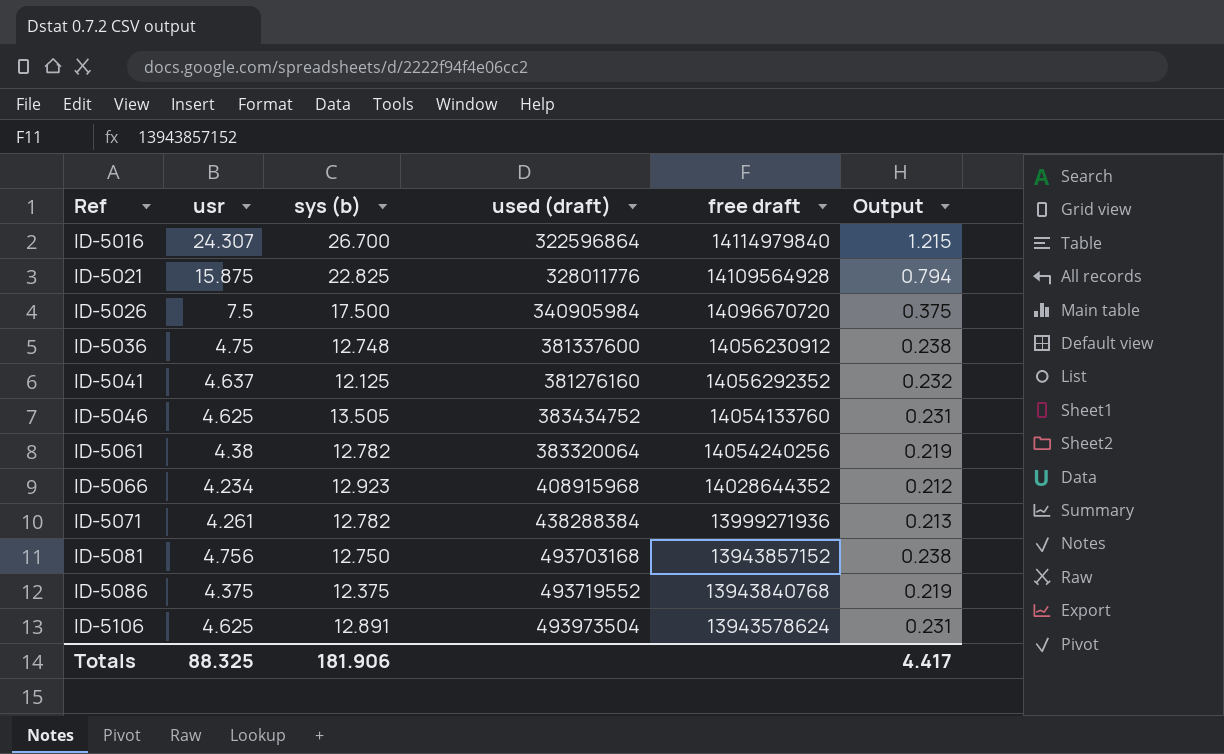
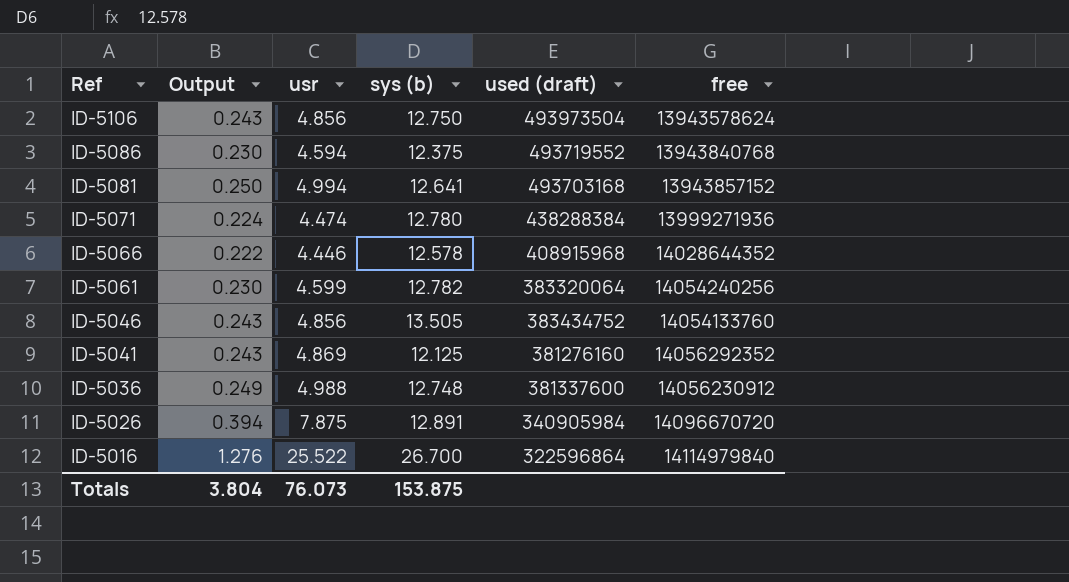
row order: Ref ascending -> Ref descending
column Output | position: 6 -> 2
column name: free draft -> free
row ID-5021: 15.875 | 22.825 | 328011776 | 14109564928 | 0.794 -> none
ID-5106 | Output: 0.231 -> 0.243
ID-5106 | usr: 4.625 -> 4.856
ID-5106 | sys (b): 12.891 -> 12.750
ID-5086 | Output: 0.219 -> 0.230
ID-5086 | usr: 4.375 -> 4.594
ID-5081 | Output: 0.238 -> 0.250
ID-5081 | usr: 4.756 -> 4.994
ID-5081 | sys (b): 12.750 -> 12.641
ID-5071 | Output: 0.213 -> 0.224
ID-5071 | usr: 4.261 -> 4.474
ID-5071 | sys (b): 12.782 -> 12.780
ID-5066 | Output: 0.212 -> 0.222
ID-5066 | usr: 4.234 -> 4.446
ID-5066 | sys (b): 12.923 -> 12.578
ID-5061 | Output: 0.219 -> 0.230
ID-5061 | usr: 4.38 -> 4.599
ID-5046 | Output: 0.231 -> 0.243
ID-5046 | usr: 4.625 -> 4.856
ID-5041 | Output: 0.232 -> 0.243
ID-5041 | usr: 4.637 -> 4.869
ID-5036 | Output: 0.238 -> 0.249
ID-5036 | usr: 4.75 -> 4.988
ID-5026 | Output: 0.375 -> 0.394
ID-5026 | usr: 7.5 -> 7.875
ID-5026 | sys (b): 17.500 -> 12.891
ID-5016 | Output: 1.215 -> 1.276
ID-5016 | usr: 24.307 -> 25.522
Totals | Output: 4.417 -> 3.804
Totals | usr: 88.325 -> 76.073
Totals | sys (b): 181.906 -> 153.875

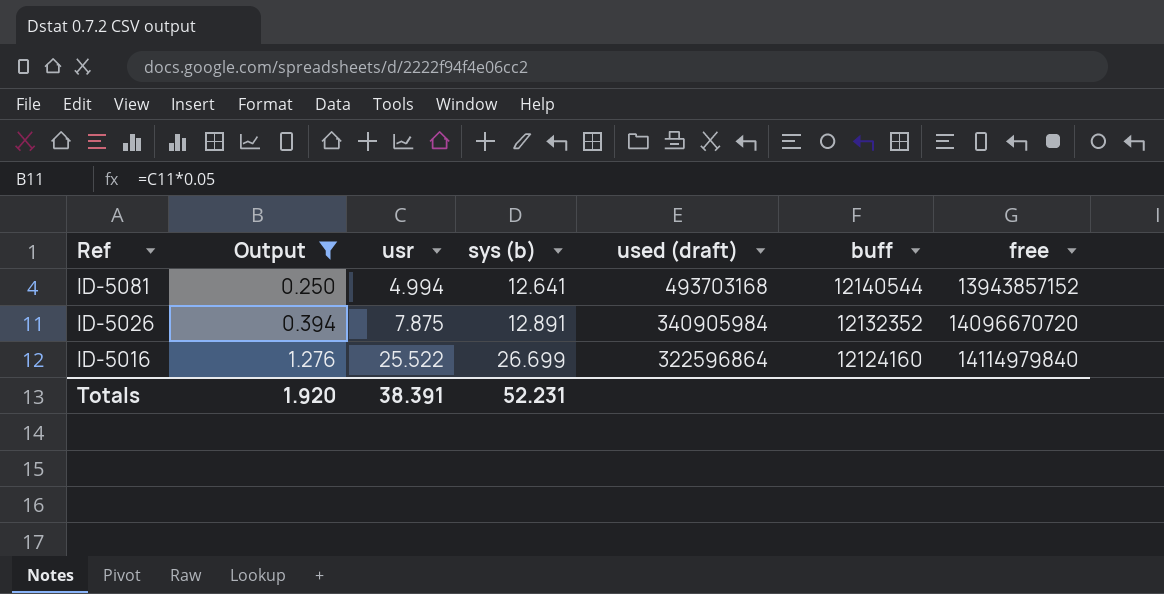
filter: none -> Output >= 0.250
column buff | position: none -> 6
ID-5016 | sys (b): 26.700 -> 26.699
Totals | Output: 3.804 -> 1.920
Totals | usr: 76.073 -> 38.391
Totals | sys (b): 153.875 -> 52.231

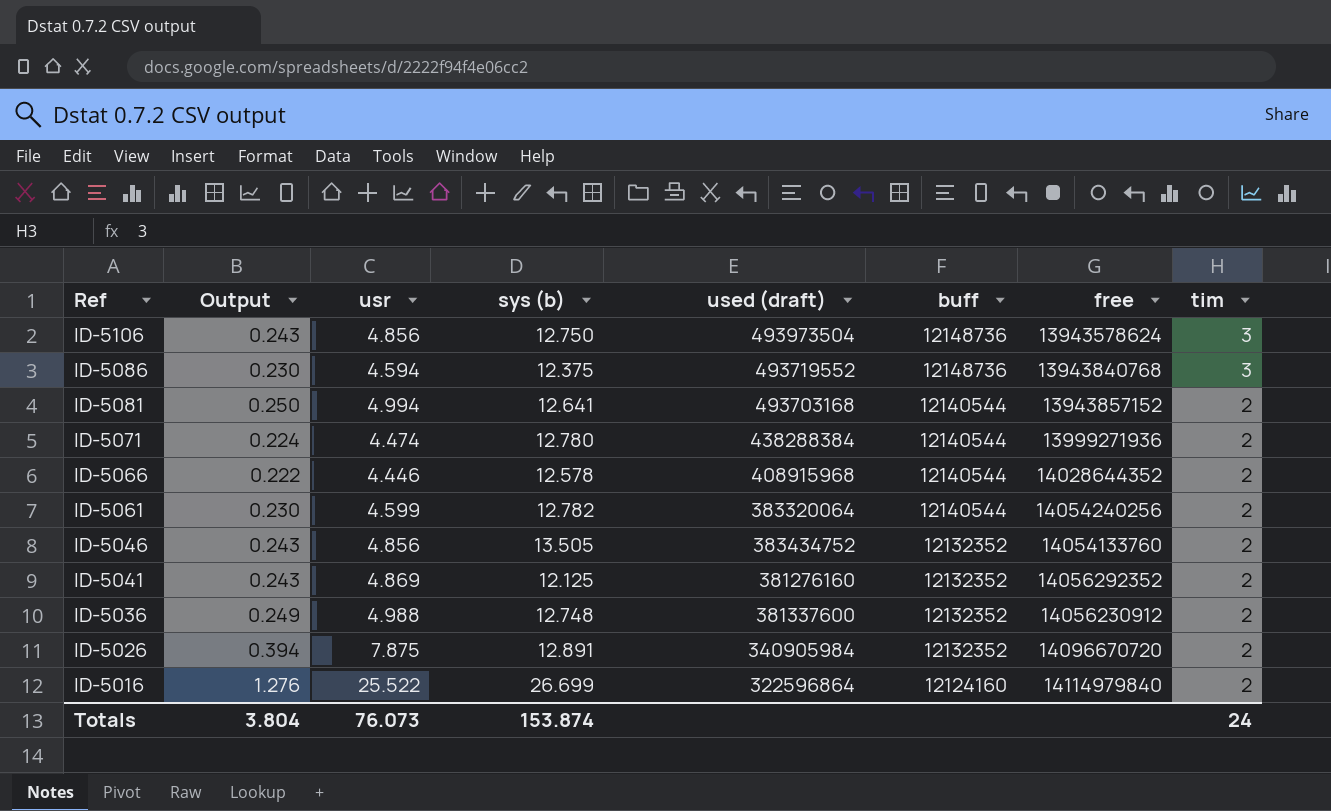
filter: Output >= 0.250 -> none
column tim | position: none -> 8
Totals | Output: 1.920 -> 3.804
Totals | usr: 38.391 -> 76.073
Totals | sys (b): 52.231 -> 153.874

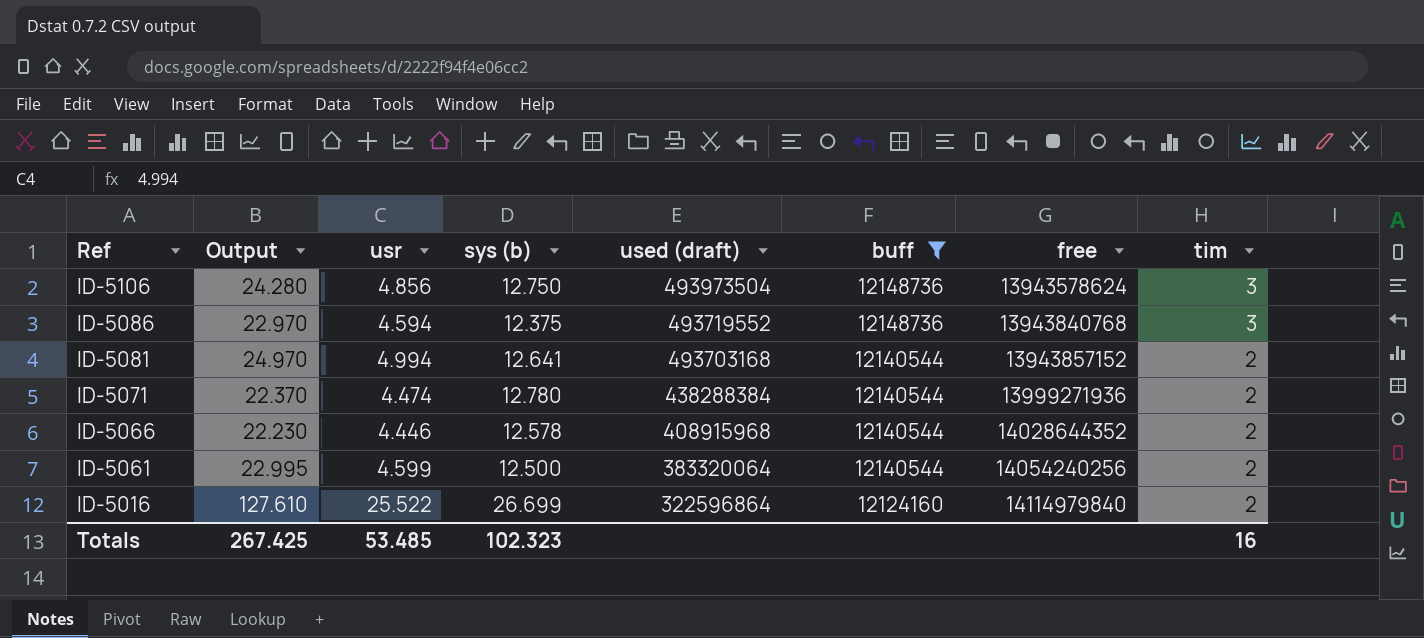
filter: none -> buff != 12132352
column Output | formula: [usr] * 0.05 -> [usr] * 5
ID-5061 | sys (b): 12.782 -> 12.500
Totals | Output: 3.804 -> 267.425
Totals | usr: 76.073 -> 53.485
Totals | sys (b): 153.874 -> 102.323
Totals | tim: 24 -> 16

